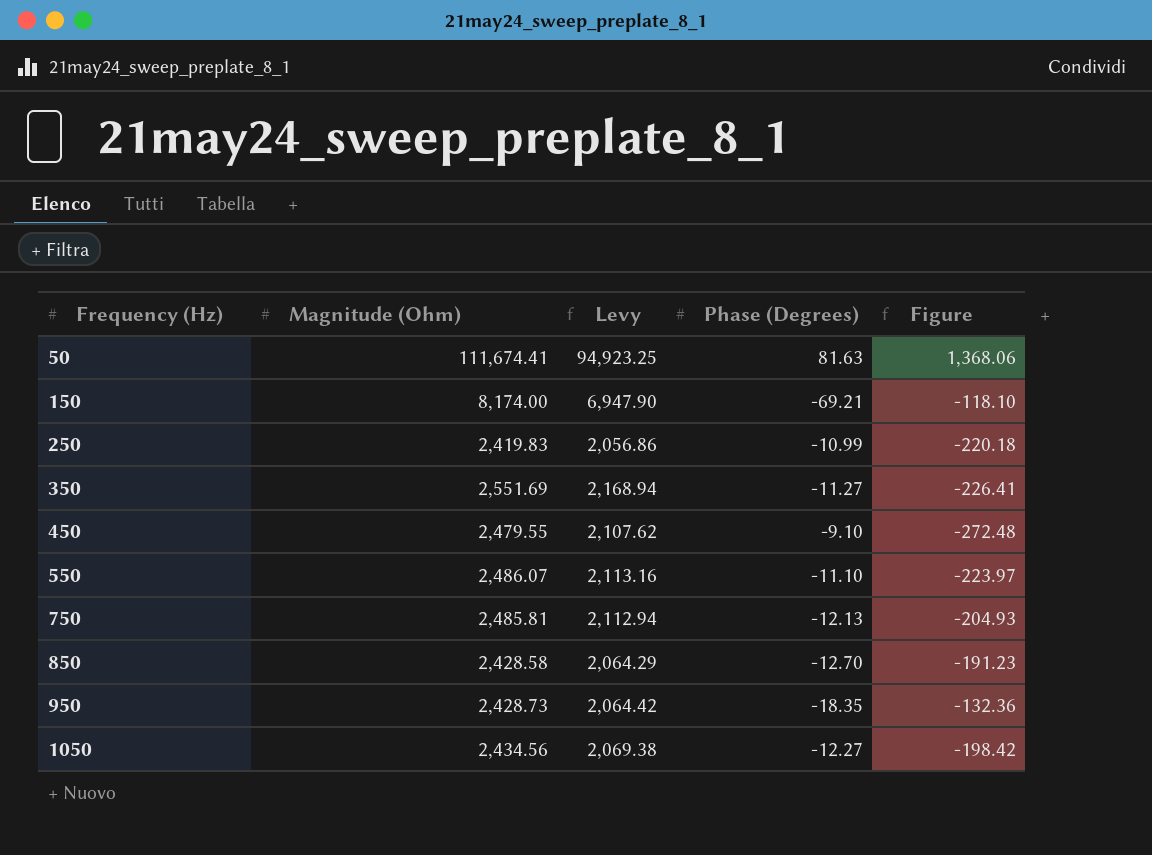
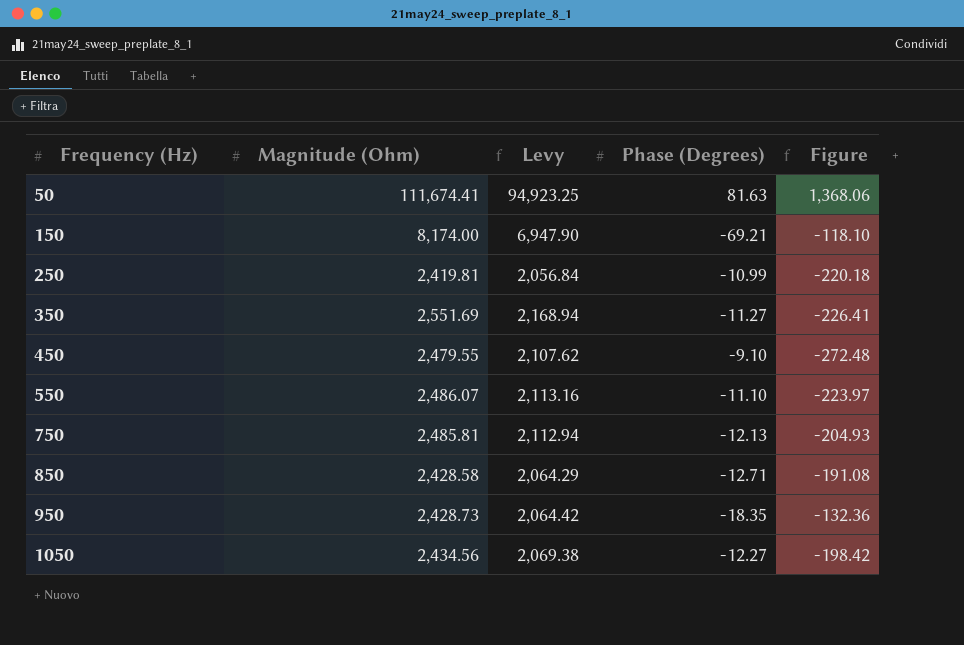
250 | Magnitude (Ohm): 2,419.83 -> 2,419.81
250 | Levy: 2,056.86 -> 2,056.84
850 | Phase (Degrees): -12.70 -> -12.71
850 | Figure: -191.23 -> -191.08

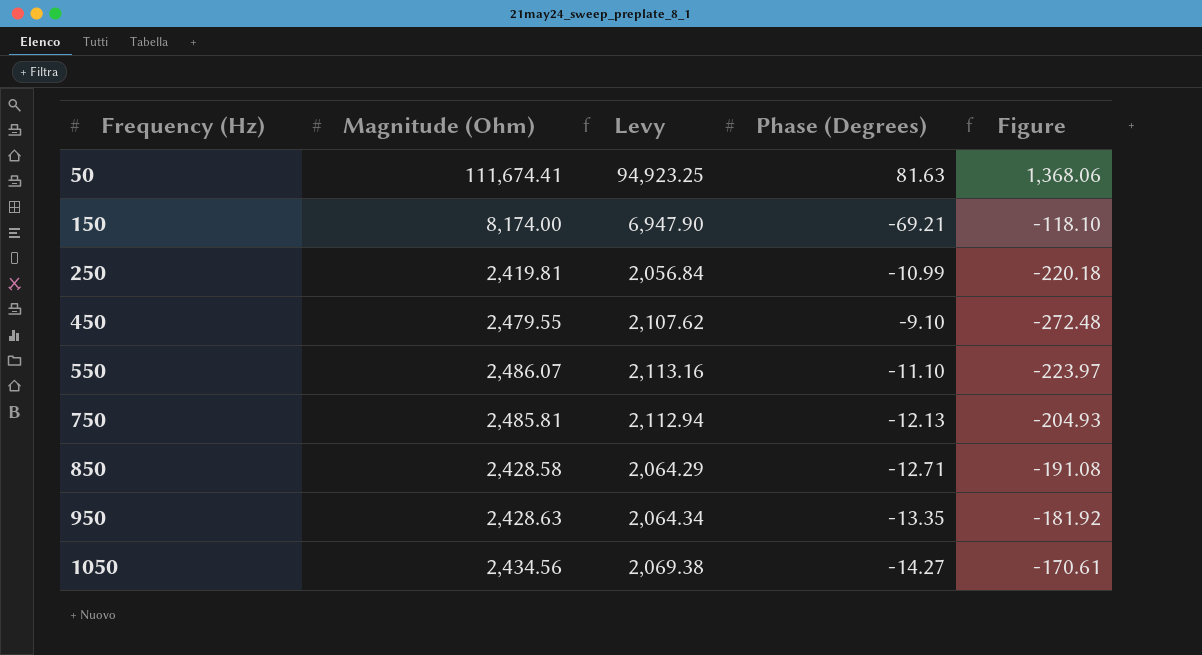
row 350: 2,551.69 | 2,168.94 | -11.27 | -226.41 -> none
950 | Magnitude (Ohm): 2,428.73 -> 2,428.63
950 | Levy: 2,064.42 -> 2,064.34
950 | Phase (Degrees): -18.35 -> -13.35
950 | Figure: -132.36 -> -181.92
1050 | Phase (Degrees): -12.27 -> -14.27
1050 | Figure: -198.42 -> -170.61

